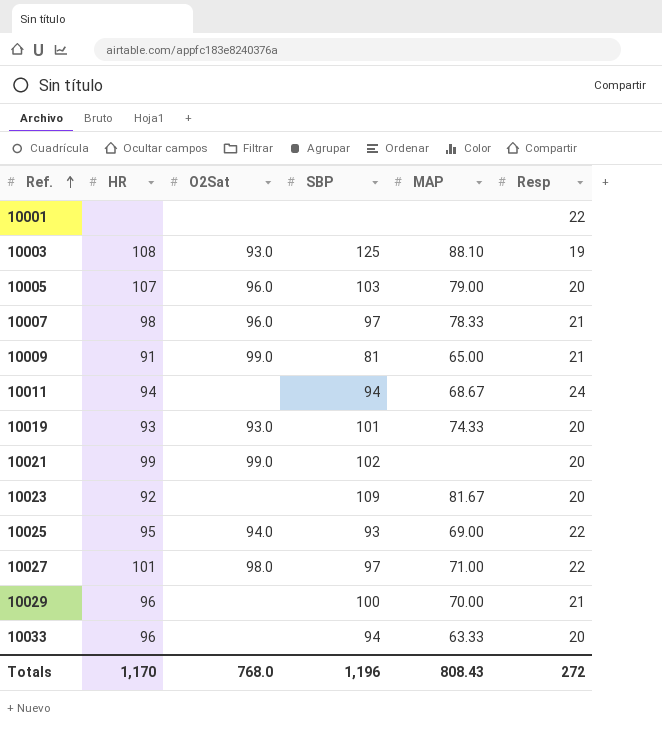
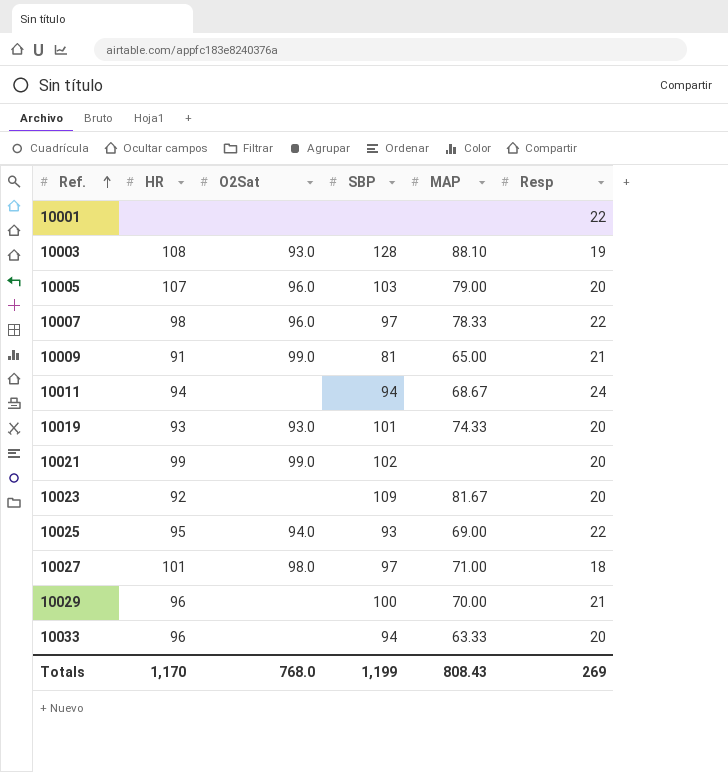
10003 | SBP: 125 -> 128
10007 | Resp: 21 -> 22
10027 | Resp: 22 -> 18
Totals | SBP: 1,196 -> 1,199
Totals | Resp: 272 -> 269

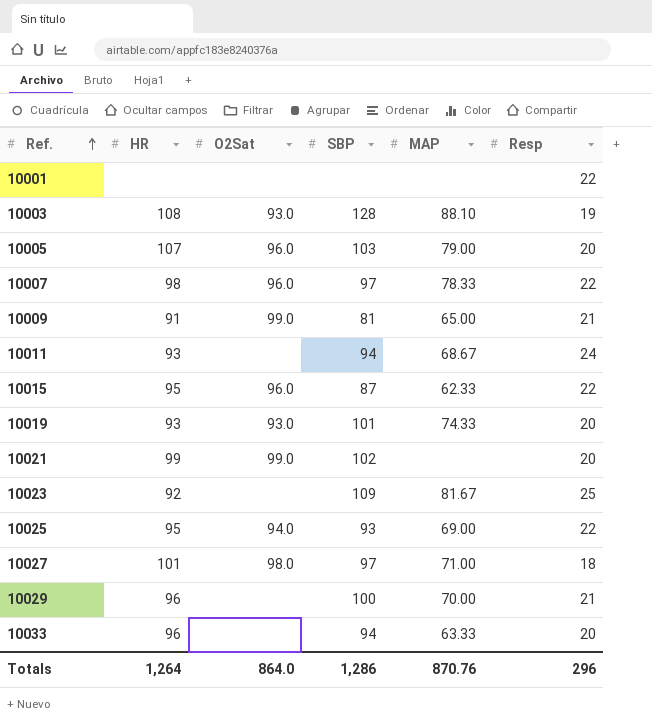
10011 | HR: 94 -> 93
row 10015: none -> 95 | 96.0 | 87 | 62.33 | 22
10023 | Resp: 20 -> 25
Totals | HR: 1,170 -> 1,264
Totals | O2Sat: 768.0 -> 864.0
Totals | SBP: 1,199 -> 1,286
Totals | MAP: 808.43 -> 870.76
Totals | Resp: 269 -> 296

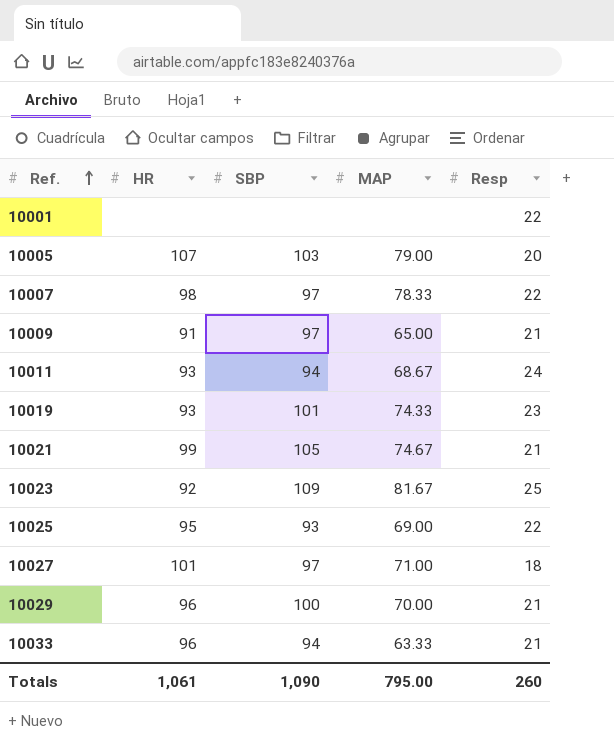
column O2Sat | position: 3 -> none
row 10003: 108 | 93.0 | 128 | 88.10 | 19 -> none
row 10015: 95 | 96.0 | 87 | 62.33 | 22 -> none
10009 | SBP: 81 -> 97
10019 | Resp: 20 -> 23
10021 | SBP: 102 -> 105
10021 | MAP: none -> 74.67
10021 | Resp: 20 -> 21
10033 | Resp: 20 -> 21
Totals | HR: 1,264 -> 1,061
Totals | SBP: 1,286 -> 1,090
Totals | MAP: 870.76 -> 795.00
Totals | Resp: 296 -> 260

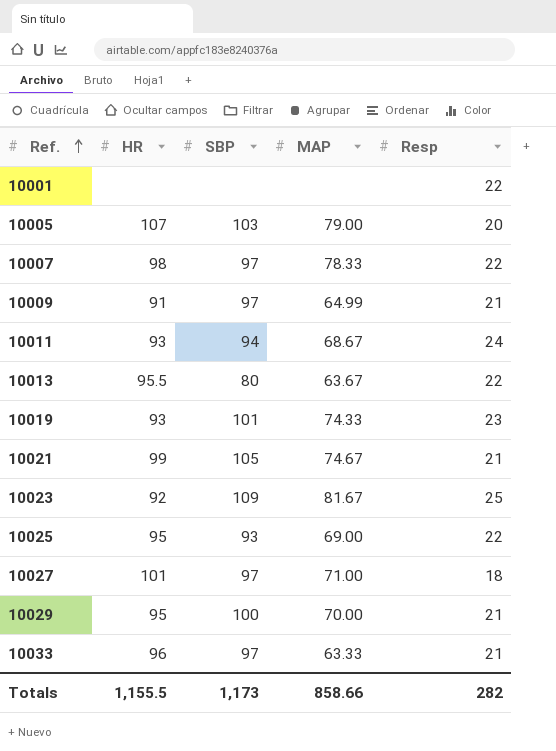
10009 | MAP: 65.00 -> 64.99
row 10013: none -> 95.5 | 80 | 63.67 | 22
10029 | HR: 96 -> 95
10033 | SBP: 94 -> 97
Totals | HR: 1,061 -> 1,155.5
Totals | SBP: 1,090 -> 1,173
Totals | MAP: 795.00 -> 858.66
Totals | Resp: 260 -> 282

